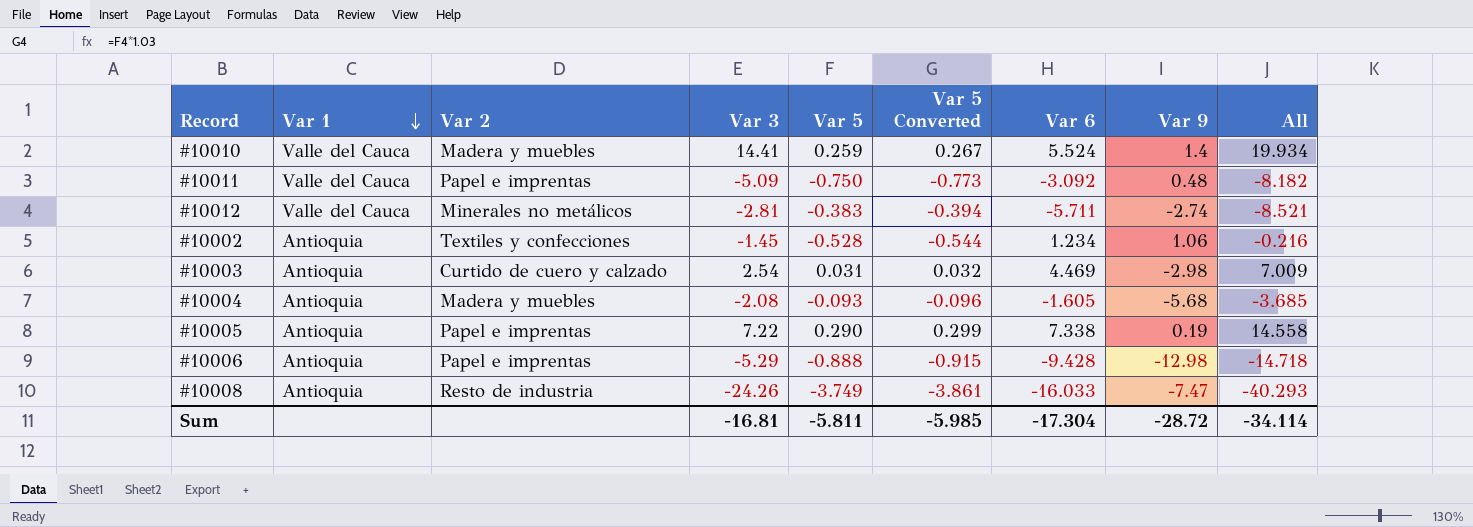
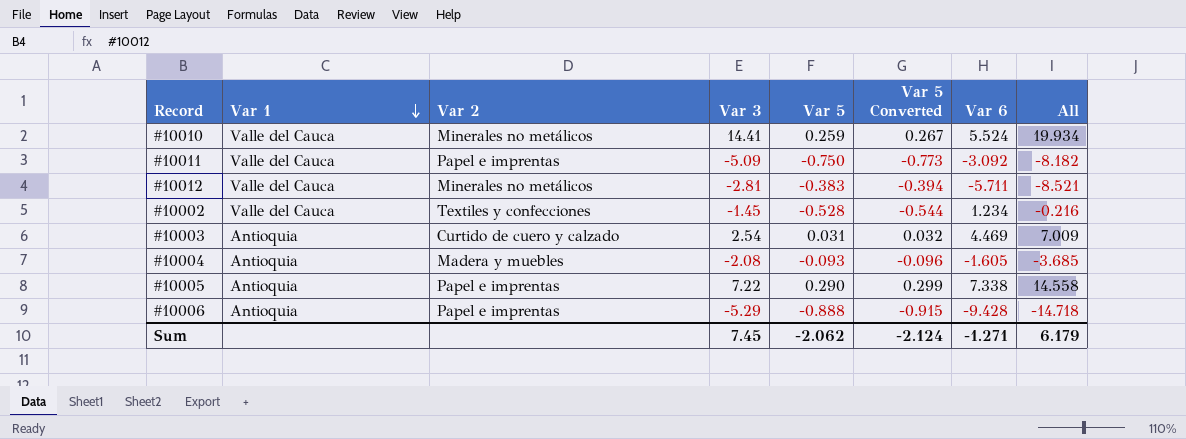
column Var 9 | position: 8 -> none
row #10008: Antioquia | Resto de industria | -24.26 | -3.749 | -3.861 | -16.033 | -7.47 | -40.293 -> none
#10010 | Var 2: Madera y muebles -> Minerales no metálicos
#10002 | Var 1: Antioquia -> Valle del Cauca
Sum | Var 3: -16.81 -> 7.45
Sum | Var 5: -5.811 -> -2.062
Sum | Var 5 Converted: -5.985 -> -2.124
Sum | Var 6: -17.304 -> -1.271
Sum | All: -34.114 -> 6.179

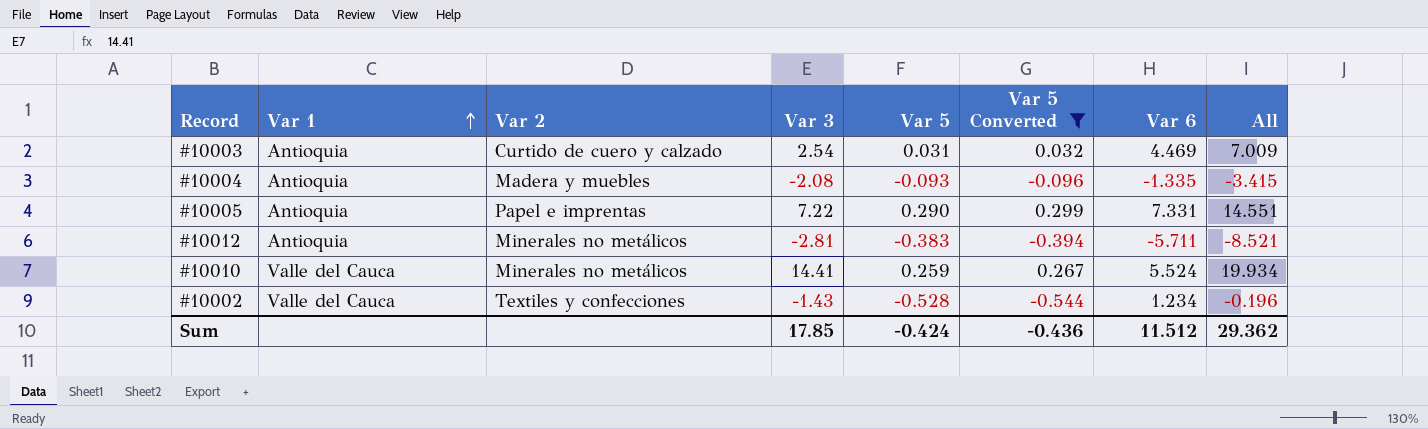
filter: none -> Var 5 Converted >= -0.544
row order: Var 1 descending -> Var 1 ascending
#10004 | Var 6: -1.605 -> -1.335
#10004 | All: -3.685 -> -3.415
#10005 | Var 6: 7.338 -> 7.331
#10005 | All: 14.558 -> 14.551
#10012 | Var 1: Valle del Cauca -> Antioquia
#10002 | Var 3: -1.45 -> -1.43
#10002 | All: -0.216 -> -0.196
Sum | Var 3: 7.45 -> 17.85
Sum | Var 5: -2.062 -> -0.424
Sum | Var 5 Converted: -2.124 -> -0.436
Sum | Var 6: -1.271 -> 11.512
Sum | All: 6.179 -> 29.362

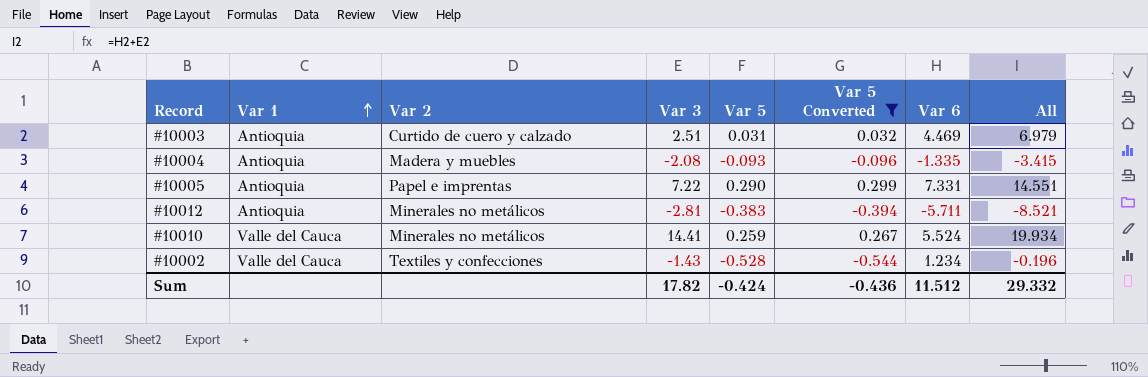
#10003 | Var 3: 2.54 -> 2.51
#10003 | All: 7.009 -> 6.979
Sum | Var 3: 17.85 -> 17.82
Sum | All: 29.362 -> 29.332

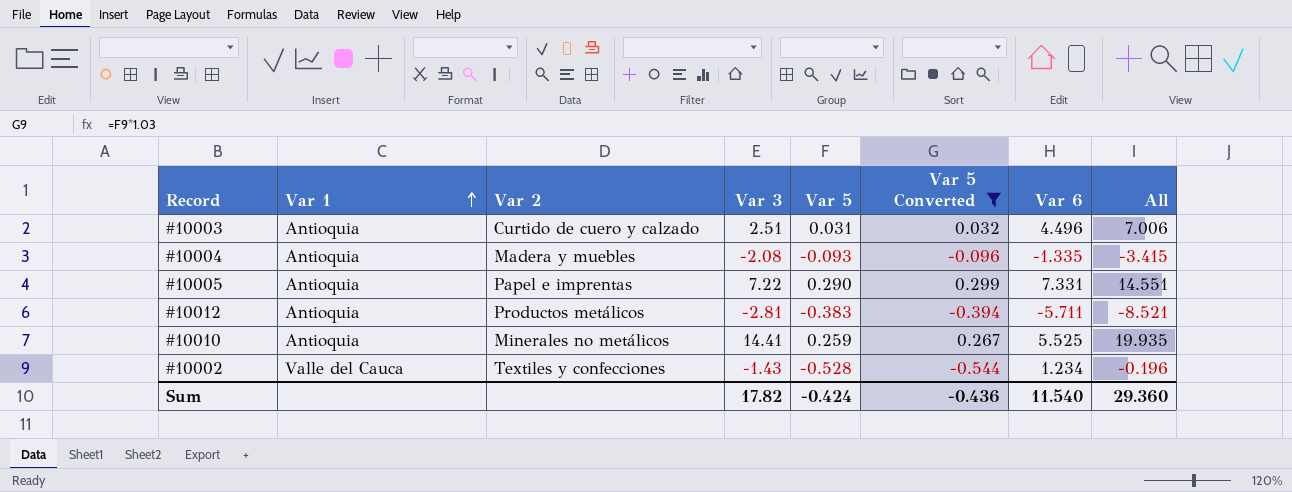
#10003 | Var 6: 4.469 -> 4.496
#10003 | All: 6.979 -> 7.006
#10012 | Var 2: Minerales no metálicos -> Productos metálicos
#10010 | Var 1: Valle del Cauca -> Antioquia
#10010 | Var 6: 5.524 -> 5.525
#10010 | All: 19.934 -> 19.935
Sum | Var 6: 11.512 -> 11.540
Sum | All: 29.332 -> 29.360

